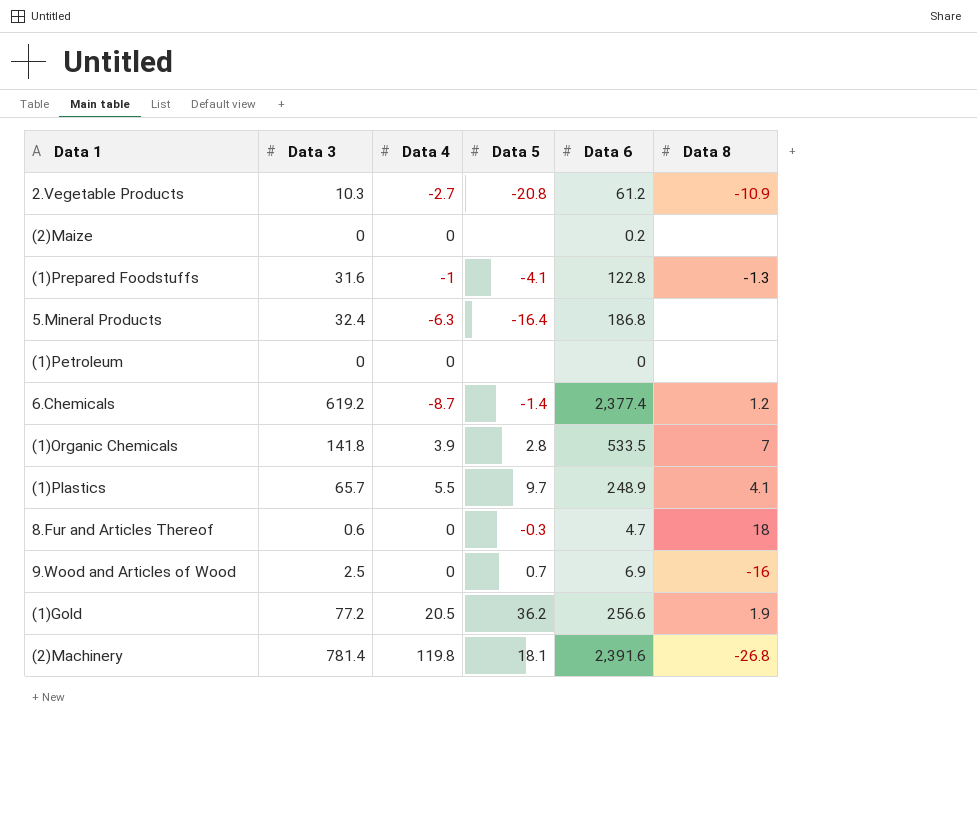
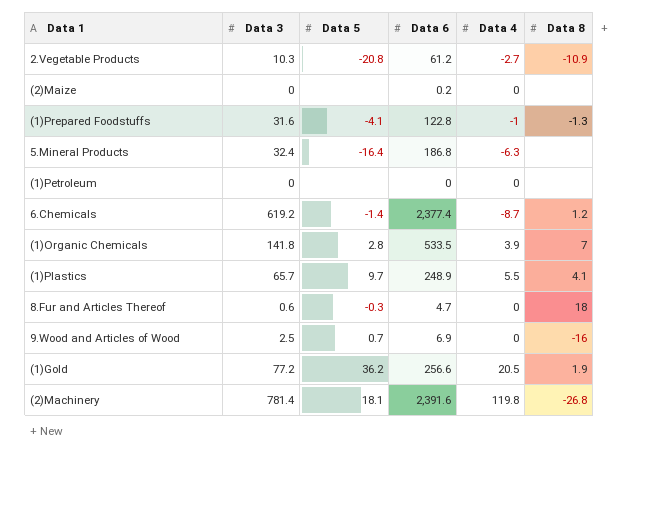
column Data 4 | position: 3 -> 5

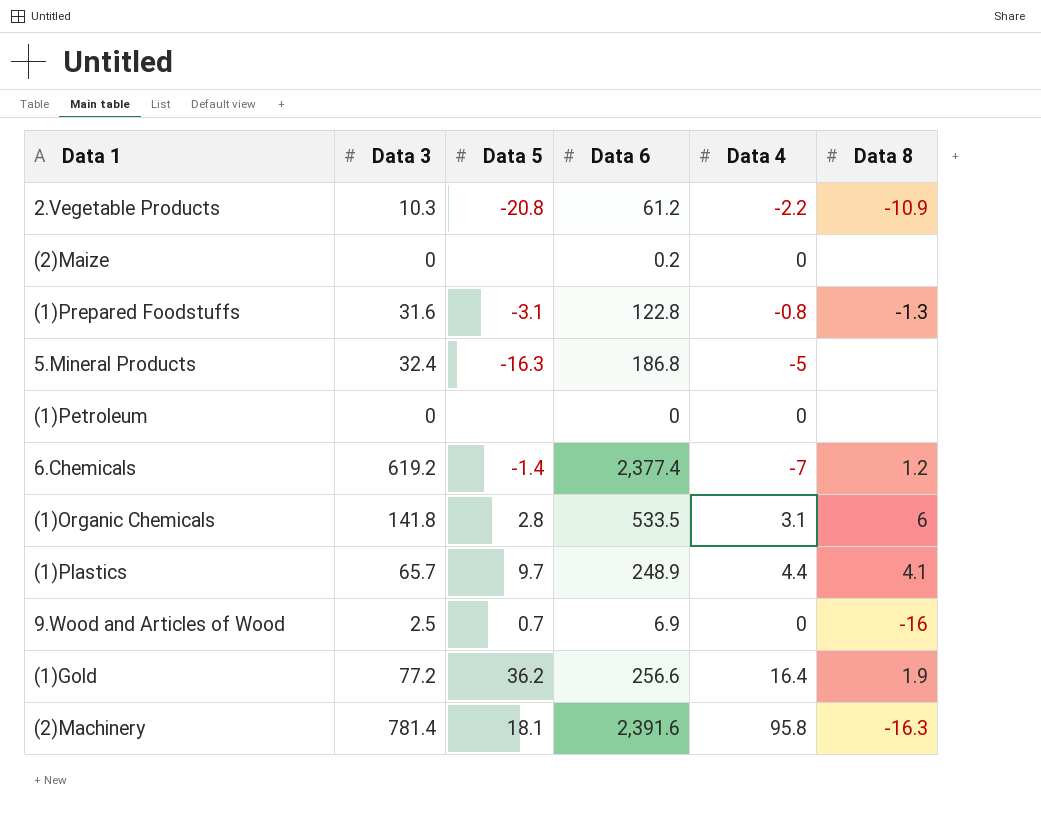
row 8.Fur and Articles Thereof: 0.6 | -0.3 | 4.7 | 0 | 18 -> none
2.Vegetable Products | Data 4: -2.7 -> -2.2
(1)Prepared Foodstuffs | Data 5: -4.1 -> -3.1
(1)Prepared Foodstuffs | Data 4: -1 -> -0.8
5.Mineral Products | Data 5: -16.4 -> -16.3
5.Mineral Products | Data 4: -6.3 -> -5
6.Chemicals | Data 4: -8.7 -> -7
(1)Organic Chemicals | Data 4: 3.9 -> 3.1
(1)Organic Chemicals | Data 8: 7 -> 6
(1)Plastics | Data 4: 5.5 -> 4.4
(1)Gold | Data 4: 20.5 -> 16.4
(2)Machinery | Data 4: 119.8 -> 95.8
(2)Machinery | Data 8: -26.8 -> -16.3

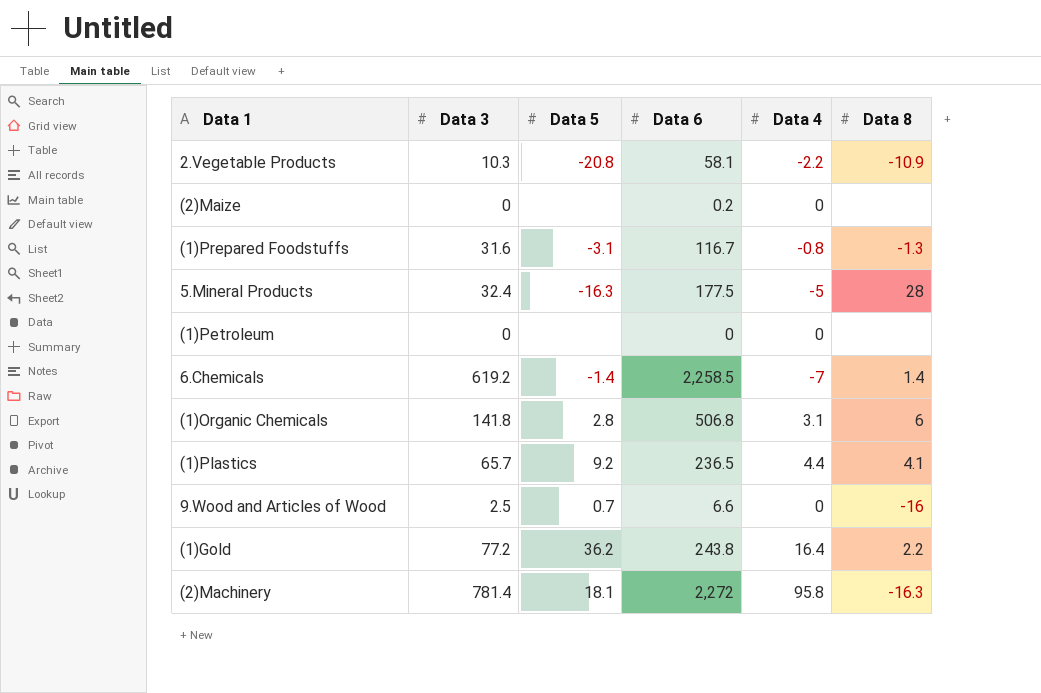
2.Vegetable Products | Data 6: 61.2 -> 58.1
(1)Prepared Foodstuffs | Data 6: 122.8 -> 116.7
5.Mineral Products | Data 6: 186.8 -> 177.5
5.Mineral Products | Data 8: none -> 28
6.Chemicals | Data 6: 2,377.4 -> 2,258.5
6.Chemicals | Data 8: 1.2 -> 1.4
(1)Organic Chemicals | Data 6: 533.5 -> 506.8
(1)Plastics | Data 5: 9.7 -> 9.2
(1)Plastics | Data 6: 248.9 -> 236.5
9.Wood and Articles of Wood | Data 6: 6.9 -> 6.6
(1)Gold | Data 6: 256.6 -> 243.8
(1)Gold | Data 8: 1.9 -> 2.2
(2)Machinery | Data 6: 2,391.6 -> 2,272

